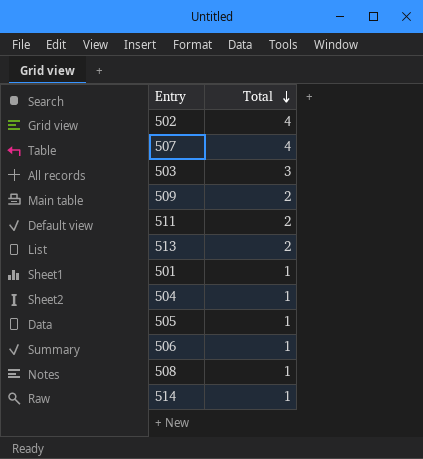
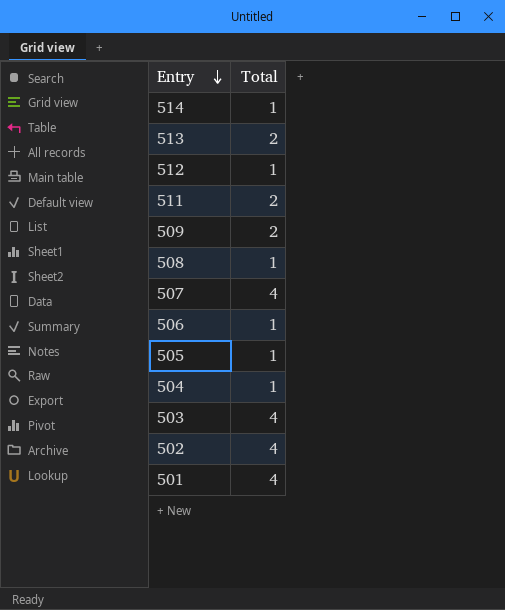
row order: Total descending -> Entry descending
row 512: none -> 1
503 | Total: 3 -> 4
501 | Total: 1 -> 4

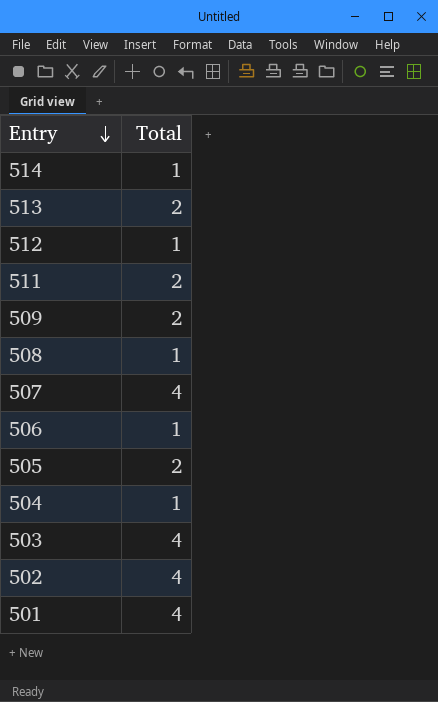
505 | Total: 1 -> 2

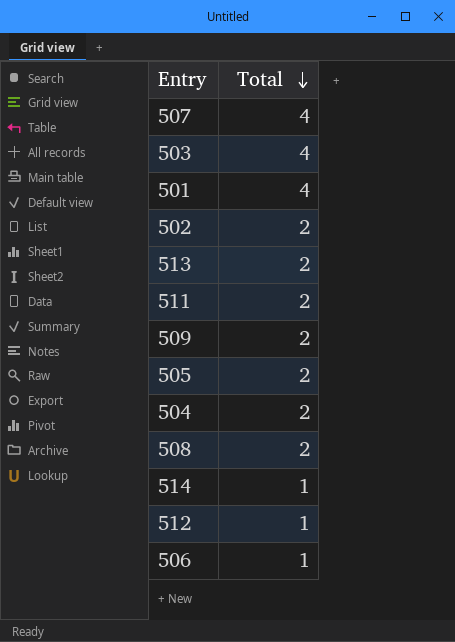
row order: Entry descending -> Total descending
502 | Total: 4 -> 2
504 | Total: 1 -> 2
508 | Total: 1 -> 2

